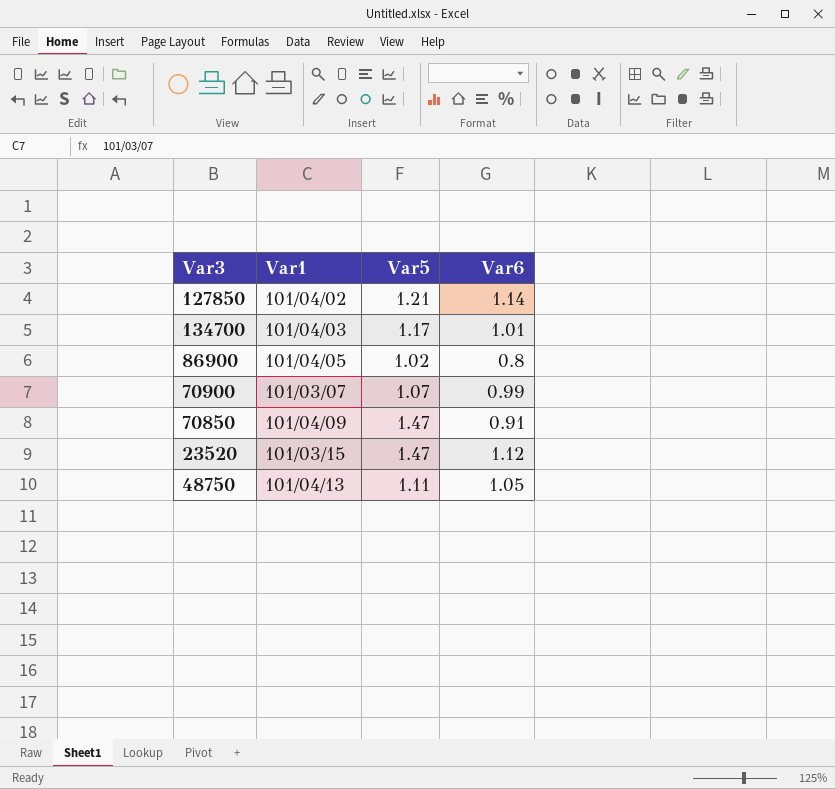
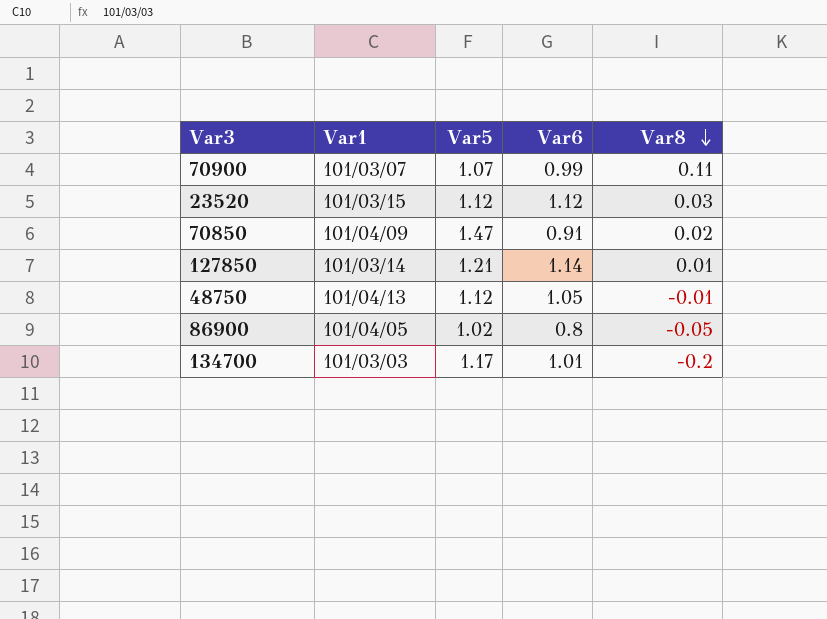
row order: none -> Var8 descending
column Var8 | position: none -> 5
23520 | Var5: 1.47 -> 1.12
127850 | Var1: 101/04/02 -> 101/03/14
48750 | Var5: 1.11 -> 1.12
134700 | Var1: 101/04/03 -> 101/03/03

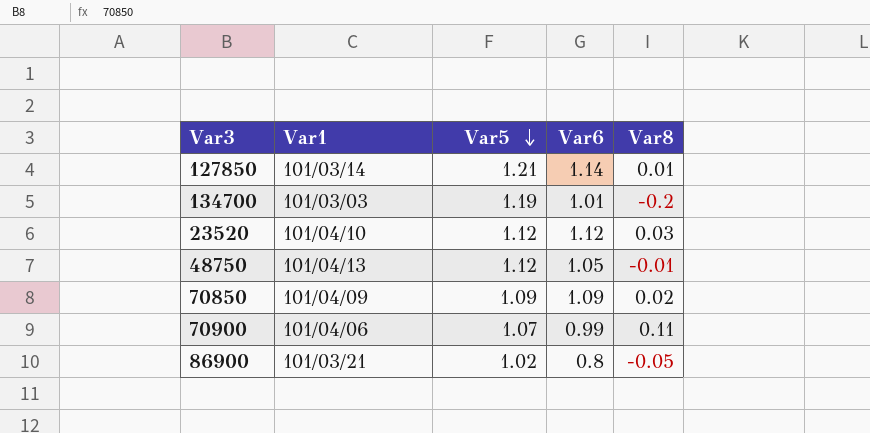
row order: Var8 descending -> Var5 descending
134700 | Var5: 1.17 -> 1.19
23520 | Var1: 101/03/15 -> 101/04/10
70850 | Var5: 1.47 -> 1.09
70850 | Var6: 0.91 -> 1.09
70900 | Var1: 101/03/07 -> 101/04/06
86900 | Var1: 101/04/05 -> 101/03/21

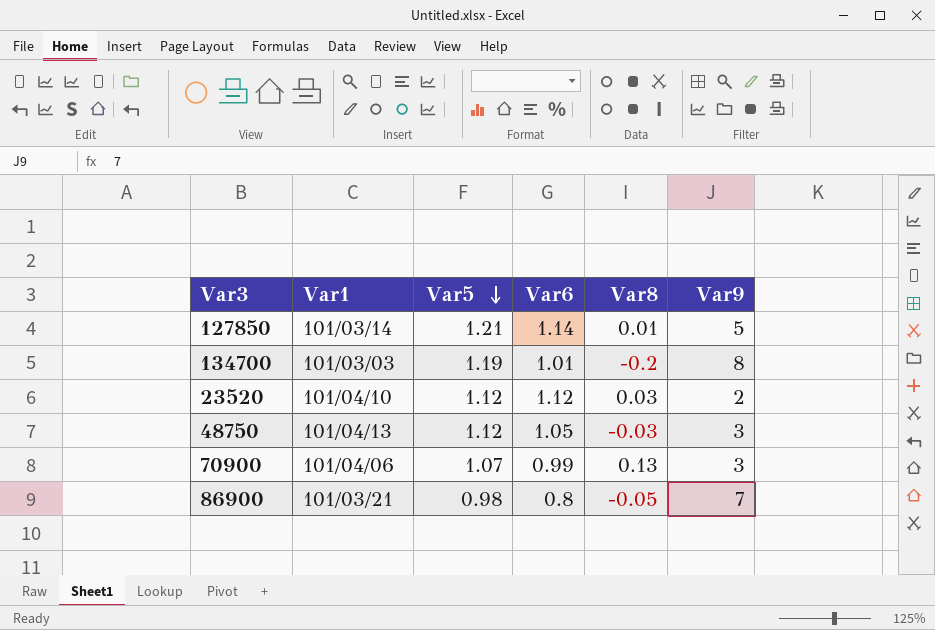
column Var9 | position: none -> 6
row 70850: 101/04/09 | 1.09 | 1.09 | 0.02 -> none
48750 | Var8: -0.01 -> -0.03
70900 | Var8: 0.11 -> 0.13
86900 | Var5: 1.02 -> 0.98

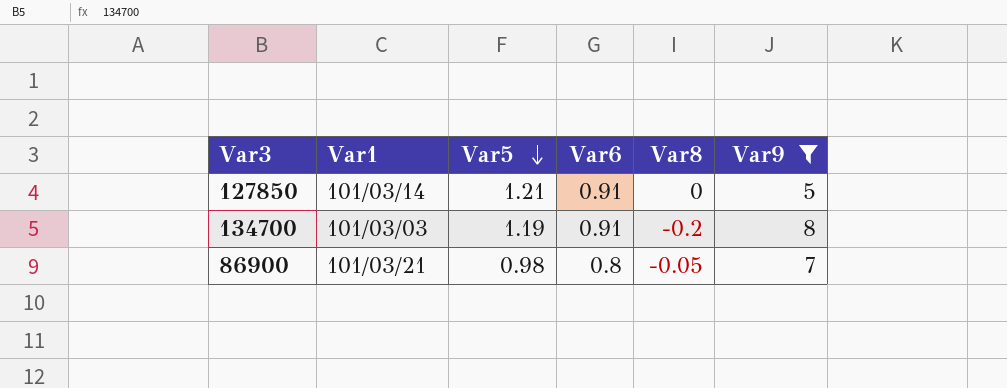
filter: none -> Var9 >= 5
127850 | Var6: 1.14 -> 0.91
127850 | Var8: 0.01 -> 0
134700 | Var6: 1.01 -> 0.91

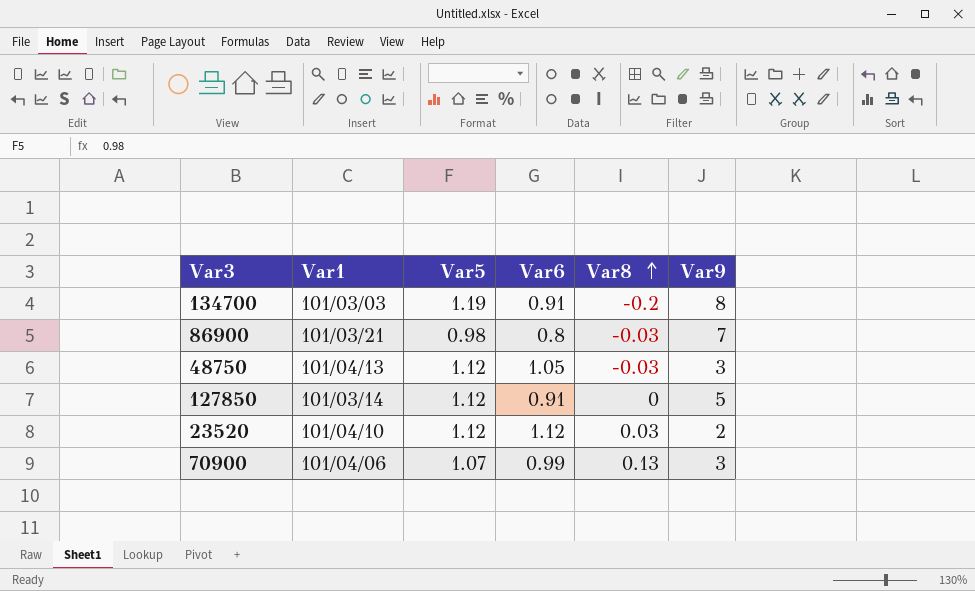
filter: Var9 >= 5 -> none
row order: Var5 descending -> Var8 ascending
86900 | Var8: -0.05 -> -0.03
127850 | Var5: 1.21 -> 1.12

